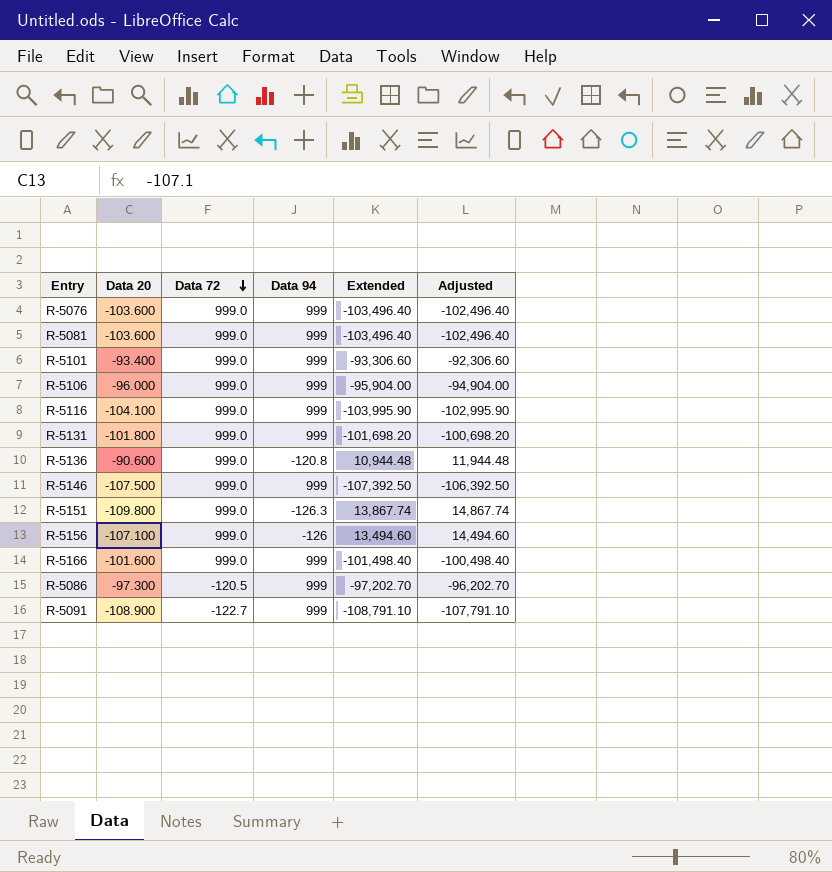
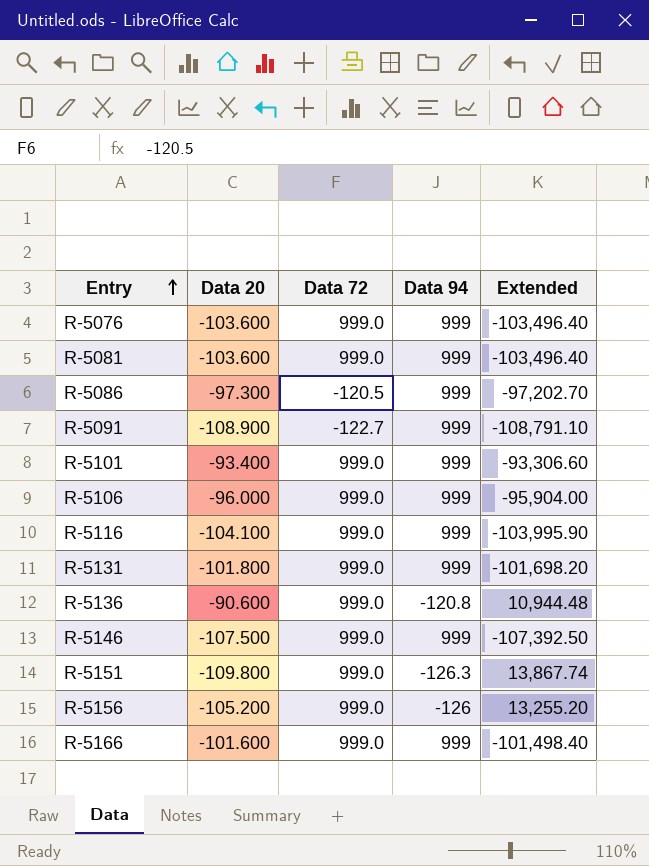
row order: Data 72 descending -> Entry ascending
column Adjusted | formula: [Extended] + 1000 -> none
R-5156 | Data 20: -107.100 -> -105.200
R-5156 | Extended: 13,494.60 -> 13,255.20

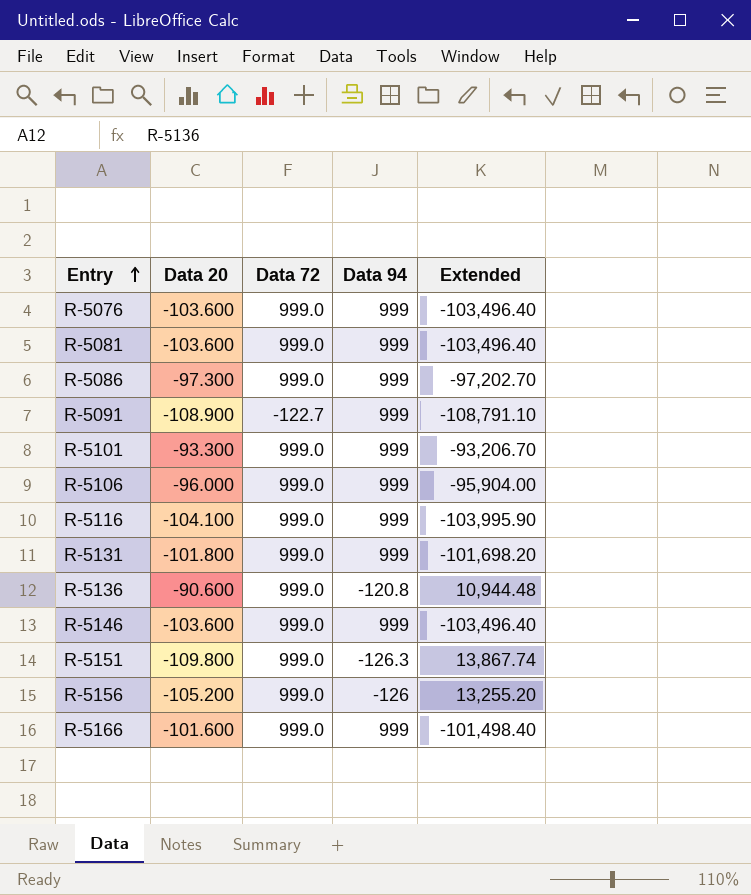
R-5086 | Data 72: -120.5 -> 999.0
R-5101 | Data 20: -93.400 -> -93.300
R-5101 | Extended: -93,306.60 -> -93,206.70
R-5146 | Data 20: -107.500 -> -103.600
R-5146 | Extended: -107,392.50 -> -103,496.40

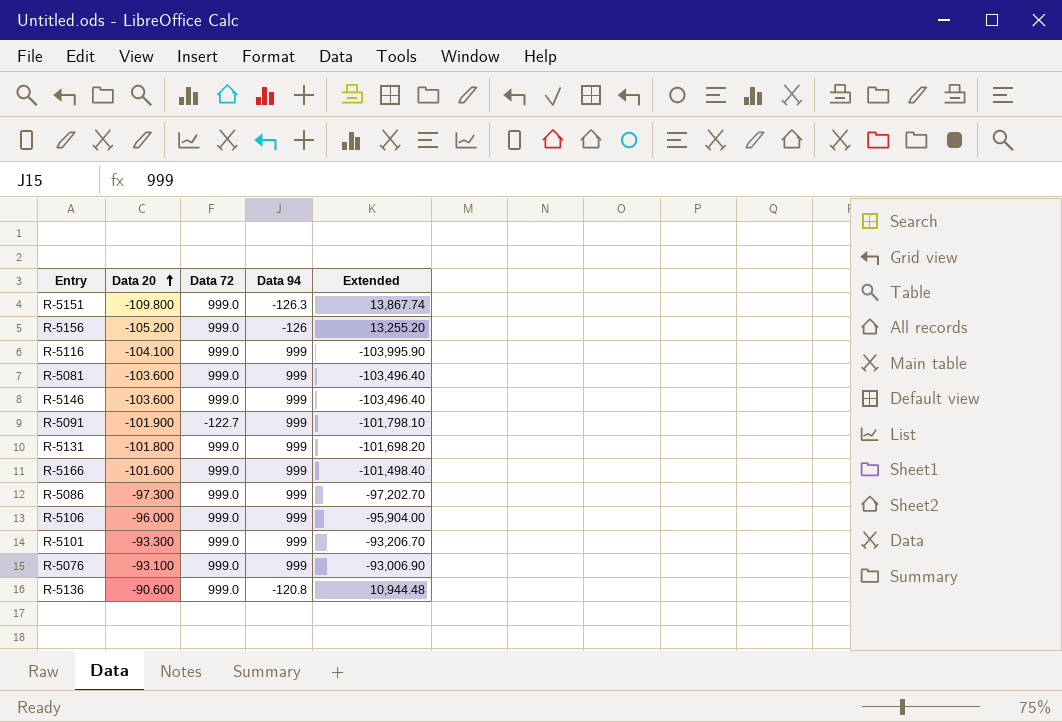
row order: Entry ascending -> Data 20 ascending
R-5091 | Data 20: -108.900 -> -101.900
R-5091 | Extended: -108,791.10 -> -101,798.10
R-5076 | Data 20: -103.600 -> -93.100
R-5076 | Extended: -103,496.40 -> -93,006.90

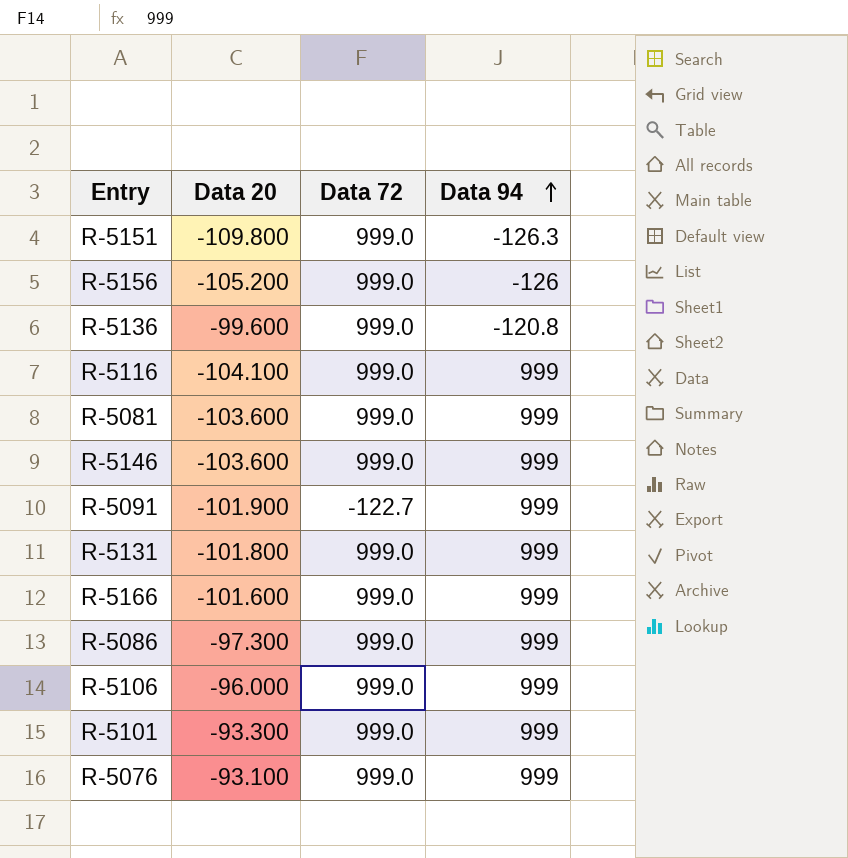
row order: Data 20 ascending -> Data 94 ascending
column Extended | formula: [Data 20] * [Data 94] -> none
R-5136 | Data 20: -90.600 -> -99.600

